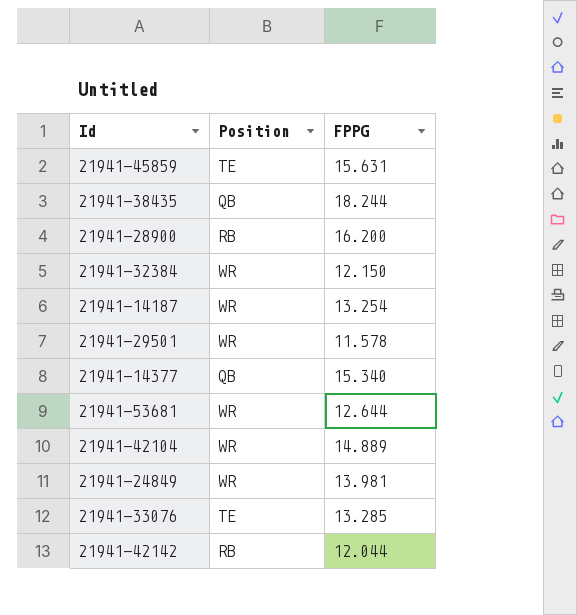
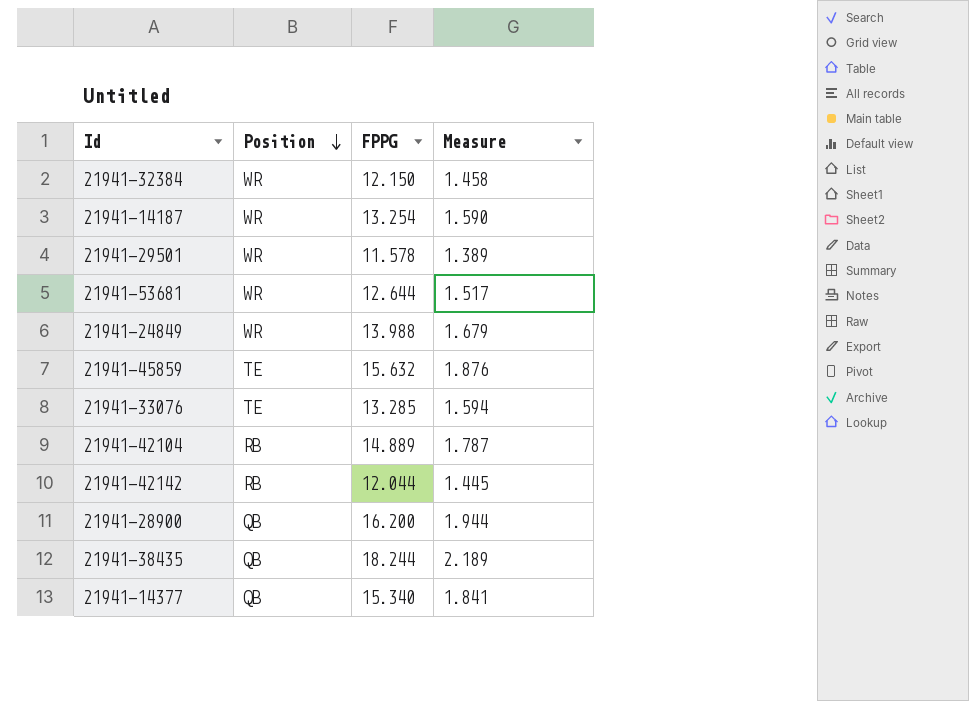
row order: none -> Position descending
column Measure | formula: none -> [FPPG] * 0.12
21941-24849 | FPPG: 13.981 -> 13.988
21941-45859 | FPPG: 15.631 -> 15.632
21941-42104 | Position: WR -> RB
21941-28900 | Position: RB -> QB

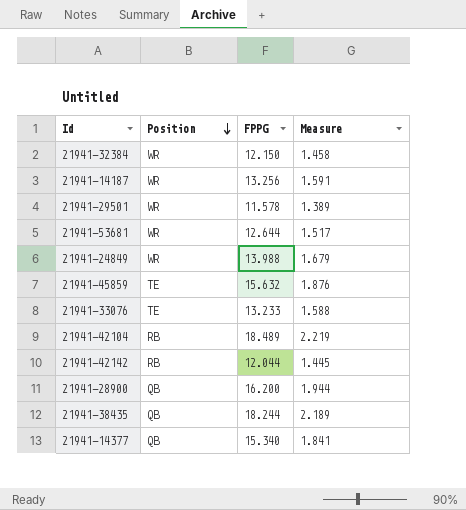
21941-14187 | FPPG: 13.254 -> 13.256
21941-14187 | Measure: 1.590 -> 1.591
21941-33076 | FPPG: 13.285 -> 13.233
21941-33076 | Measure: 1.594 -> 1.588
21941-42104 | FPPG: 14.889 -> 18.489
21941-42104 | Measure: 1.787 -> 2.219

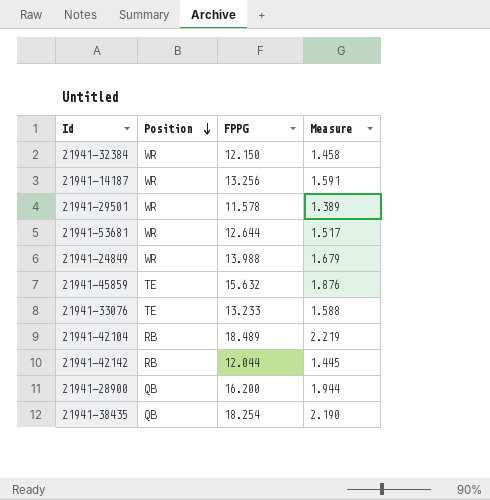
row 21941-14377: QB | 15.340 | 1.841 -> none
21941-38435 | FPPG: 18.244 -> 18.254
21941-38435 | Measure: 2.189 -> 2.190

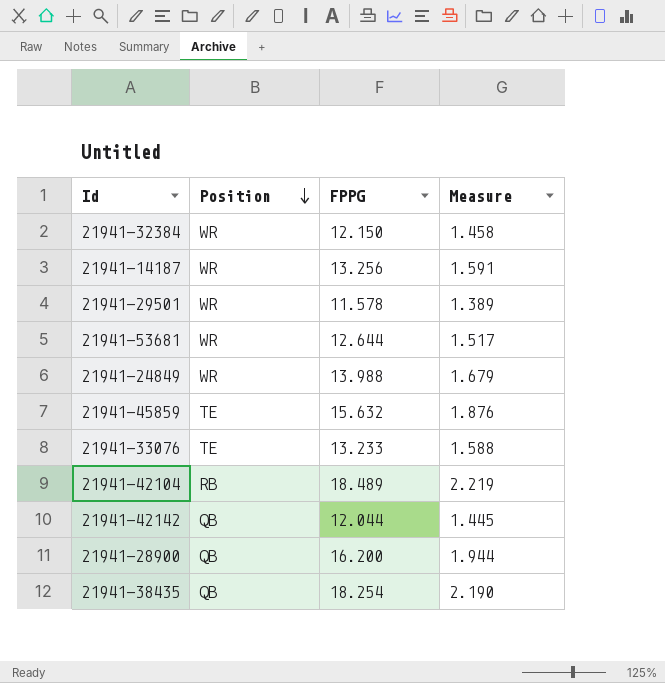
21941-42142 | Position: RB -> QB

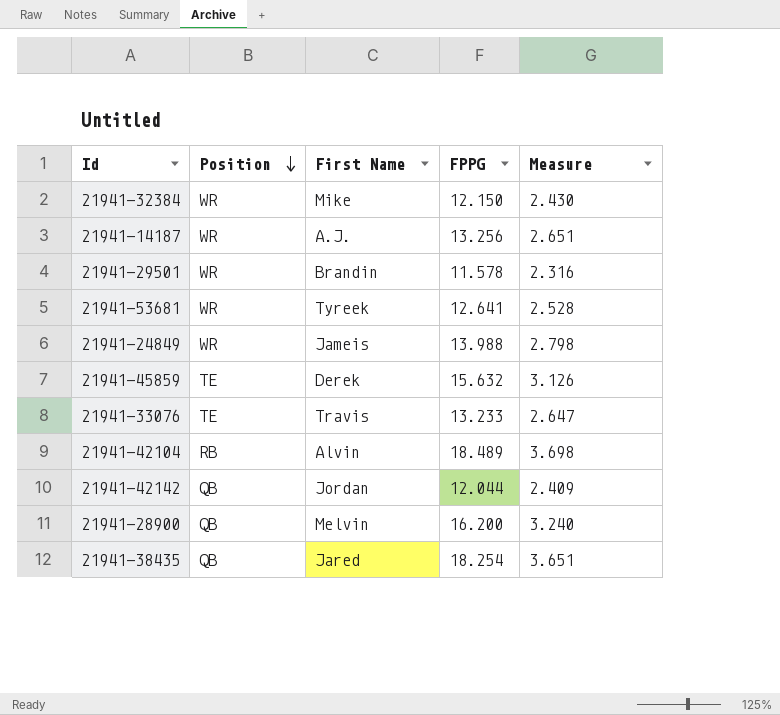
column First Name | position: none -> 3
column Measure | formula: [FPPG] * 0.12 -> [FPPG] * 0.2
21941-53681 | FPPG: 12.644 -> 12.641

